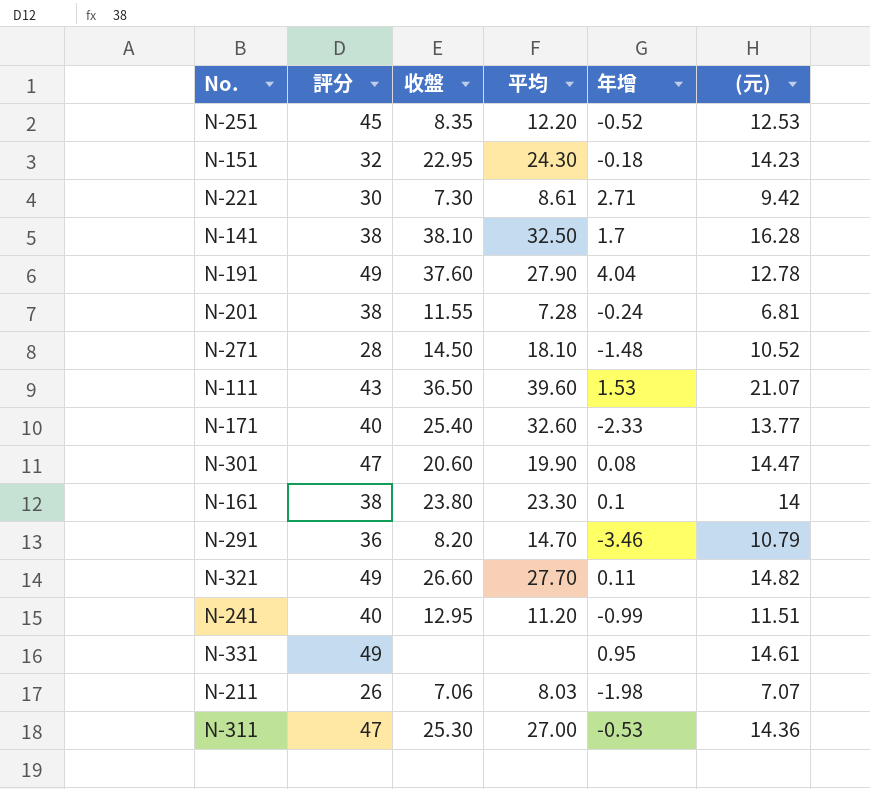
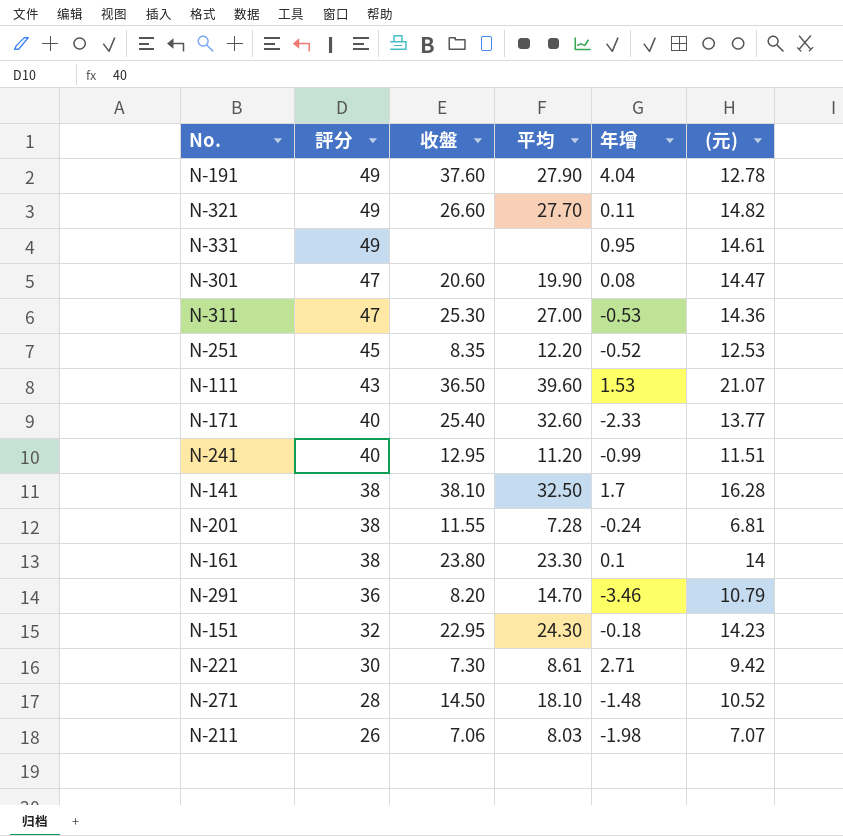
row order: none -> 評分 descending

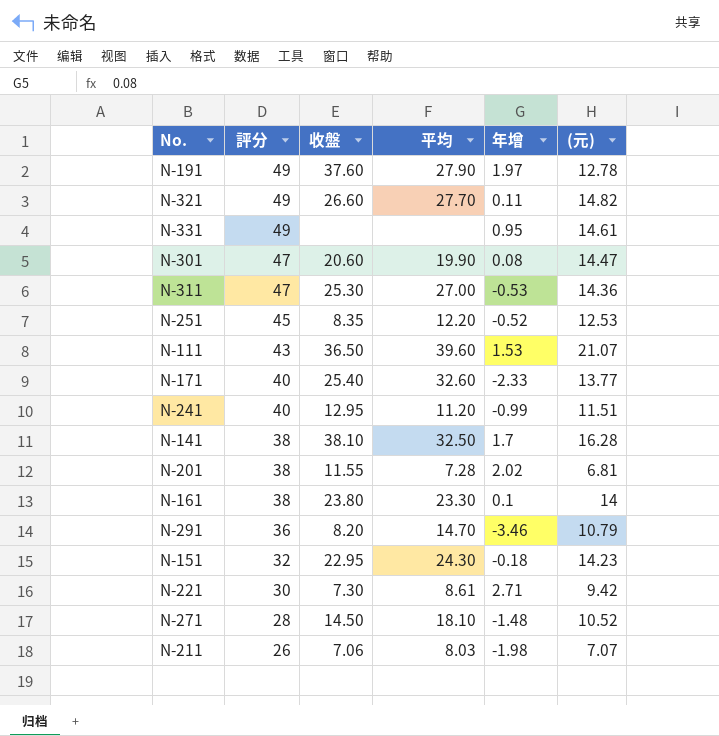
N-191 | 年增: 4.04 -> 1.97
N-201 | 年增: -0.24 -> 2.02

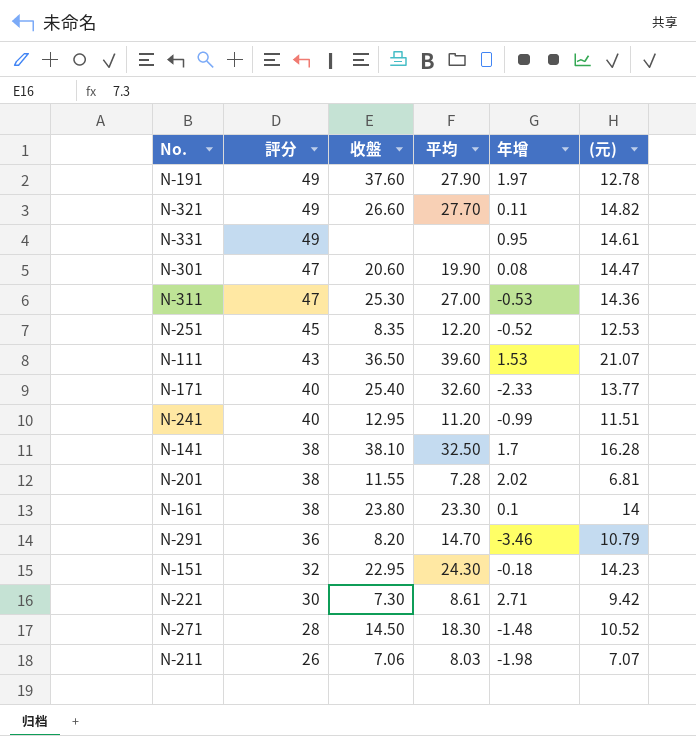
N-271 | 平均: 18.10 -> 18.30

